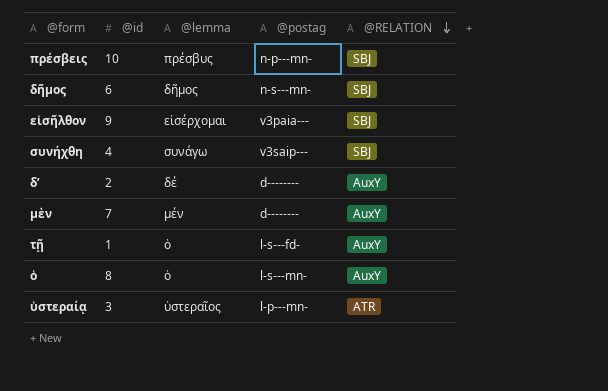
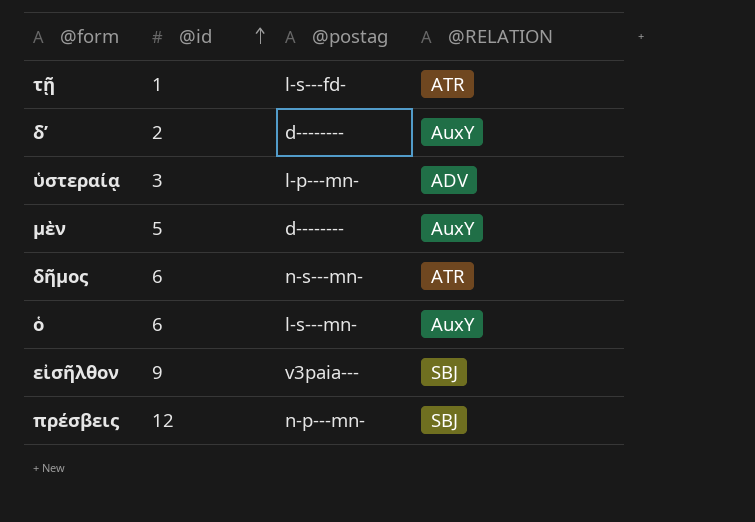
row order: @RELATION descending -> @id ascending
column @lemma | position: 3 -> none
row συνήχθη: 4 | συνάγω | v3saip--- | SBJ -> none
τῇ | @RELATION: AuxY -> ATR
ὑστεραίᾳ | @RELATION: ATR -> ADV
μὲν | @id: 7 -> 5
δῆμος | @RELATION: SBJ -> ATR
ὁ | @id: 8 -> 6
πρέσβεις | @id: 10 -> 12

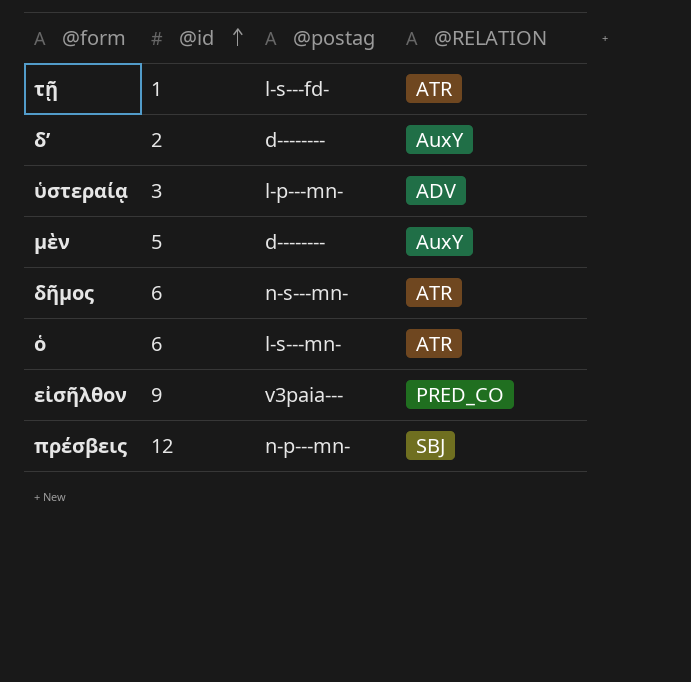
ὁ | @RELATION: AuxY -> ATR
εἰσῆλθον | @RELATION: SBJ -> PRED_CO

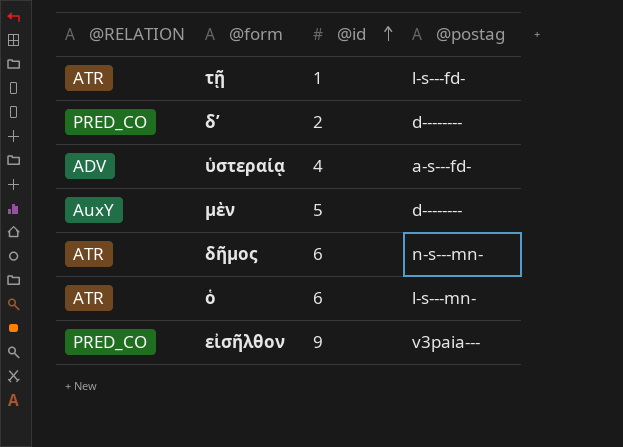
column @RELATION | position: 4 -> 1
row πρέσβεις: 12 | n-p---mn- | SBJ -> none
δʼ | @RELATION: AuxY -> PRED_CO
ὑστεραίᾳ | @id: 3 -> 4
ὑστεραίᾳ | @postag: l-p---mn- -> a-s---fd-

